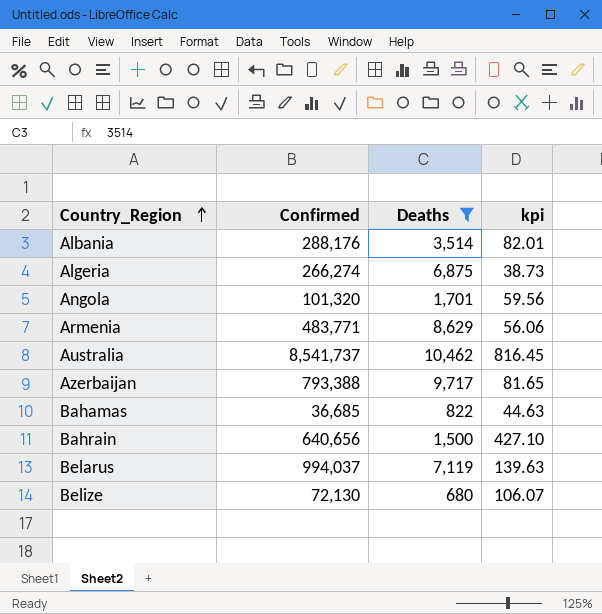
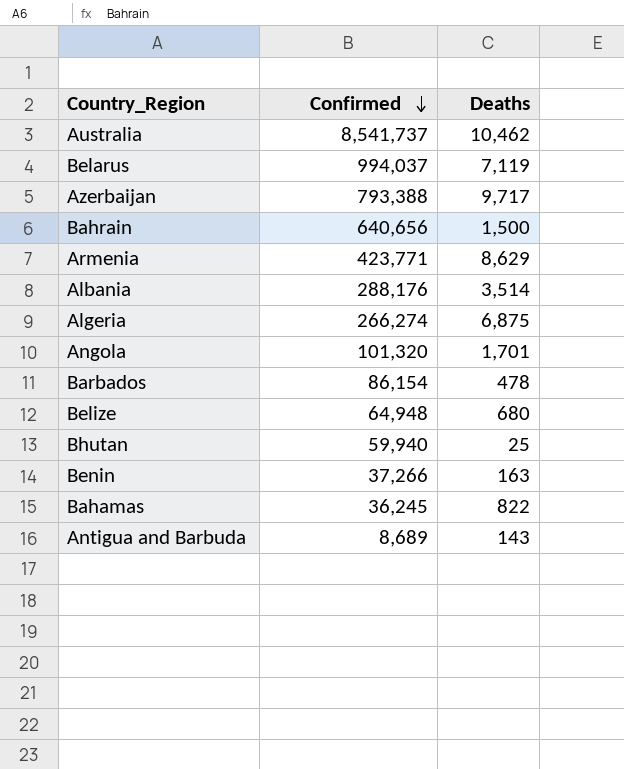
filter: Deaths >= 680 -> none
row order: Country_Region ascending -> Confirmed descending
column kpi | formula: [Confirmed] / [Deaths] -> none
Armenia | Confirmed: 483,771 -> 423,771
Belize | Confirmed: 72,130 -> 64,948
Bahamas | Confirmed: 36,685 -> 36,245

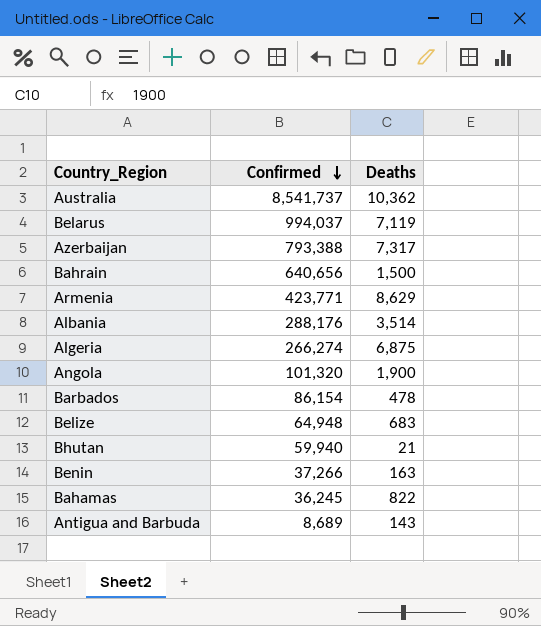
Australia | Deaths: 10,462 -> 10,362
Azerbaijan | Deaths: 9,717 -> 7,317
Angola | Deaths: 1,701 -> 1,900
Belize | Deaths: 680 -> 683
Bhutan | Deaths: 25 -> 21

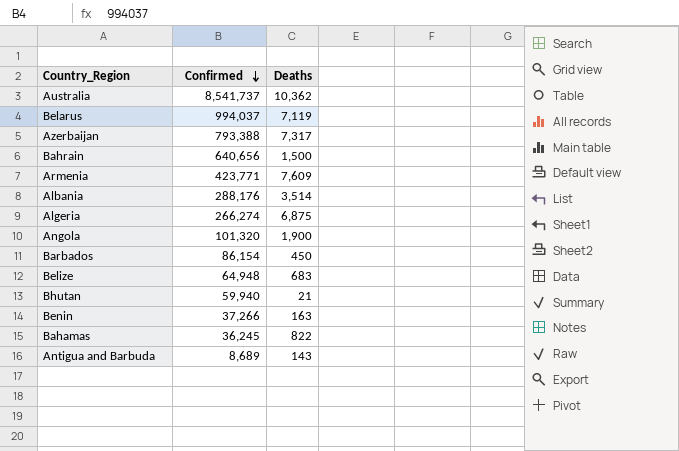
Armenia | Deaths: 8,629 -> 7,609
Barbados | Deaths: 478 -> 450

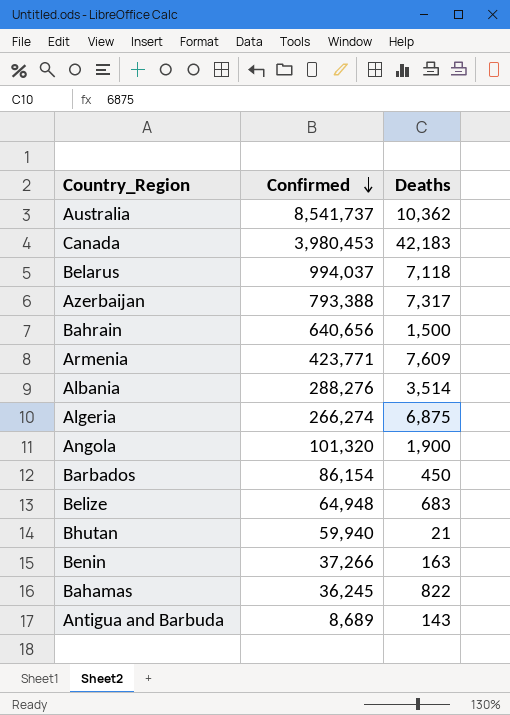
row Canada: none -> 3,980,453 | 42,183
Belarus | Deaths: 7,119 -> 7,118
Albania | Confirmed: 288,176 -> 288,276

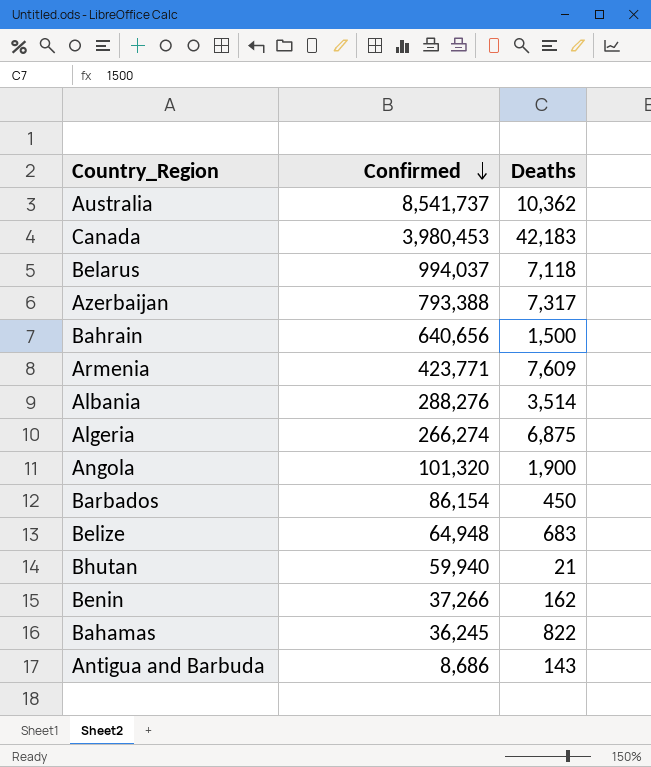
Benin | Deaths: 163 -> 162
Antigua and Barbuda | Confirmed: 8,689 -> 8,686

